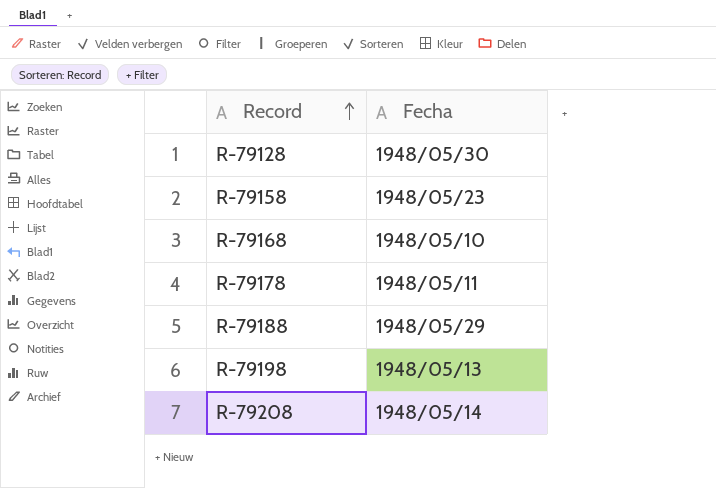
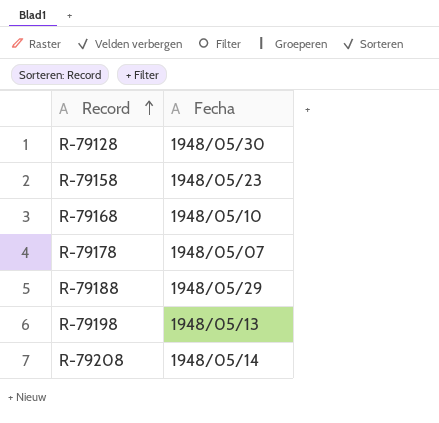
R-79178 | Fecha: 1948/05/11 -> 1948/05/07

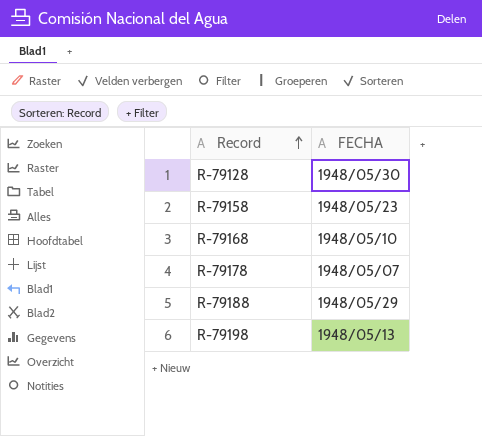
column name: Fecha -> FECHA
row R-79208: 1948/05/14 -> none

